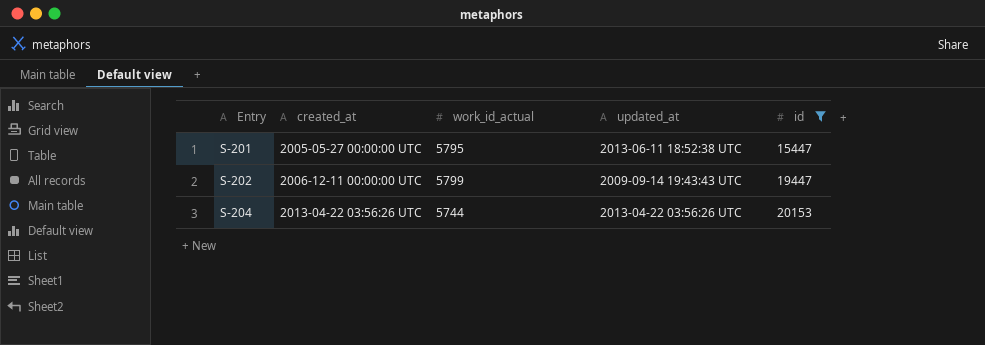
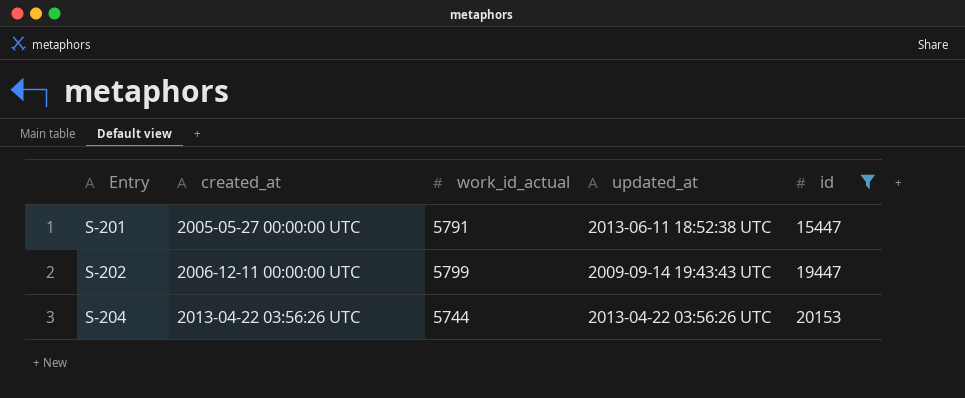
S-201 | work_id_actual: 5795 -> 5791

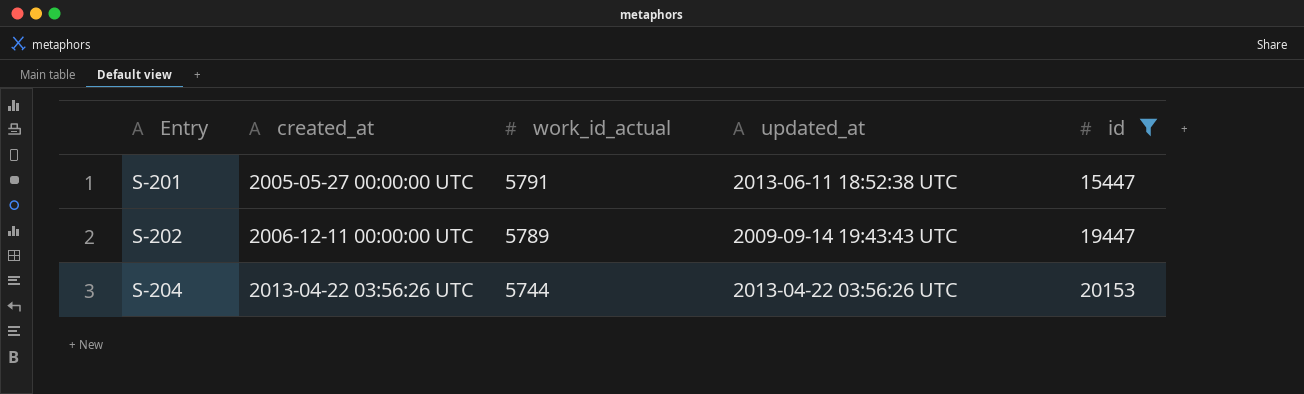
S-202 | work_id_actual: 5799 -> 5789

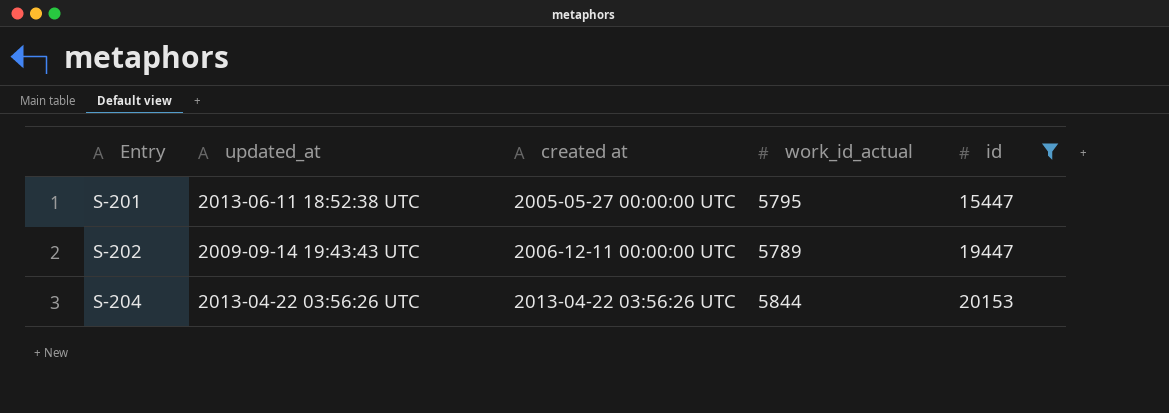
column updated_at | position: 4 -> 2
column name: created_at -> created at
S-201 | work_id_actual: 5791 -> 5795
S-204 | work_id_actual: 5744 -> 5844

